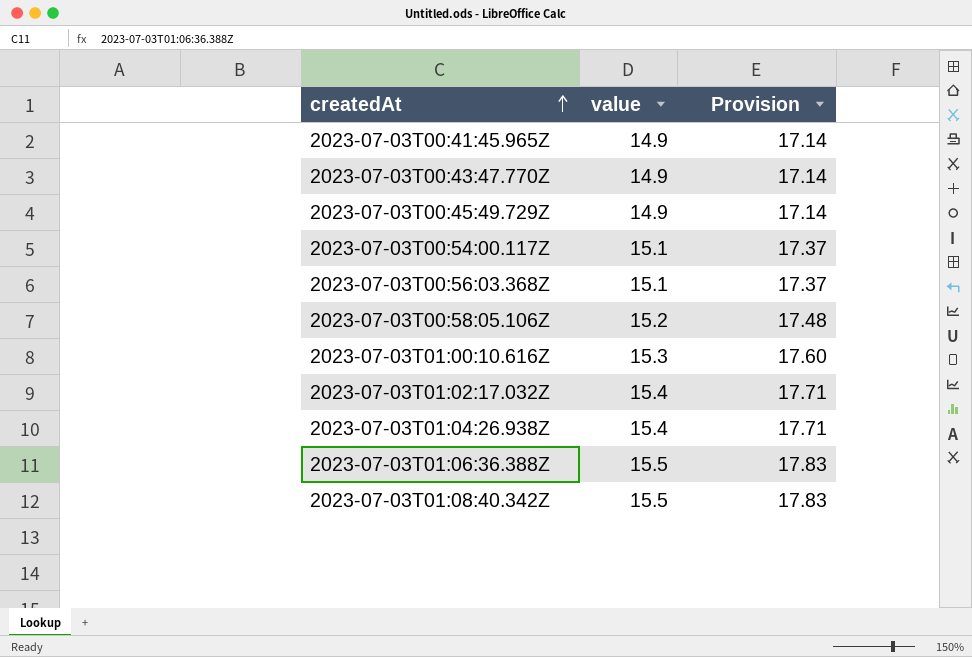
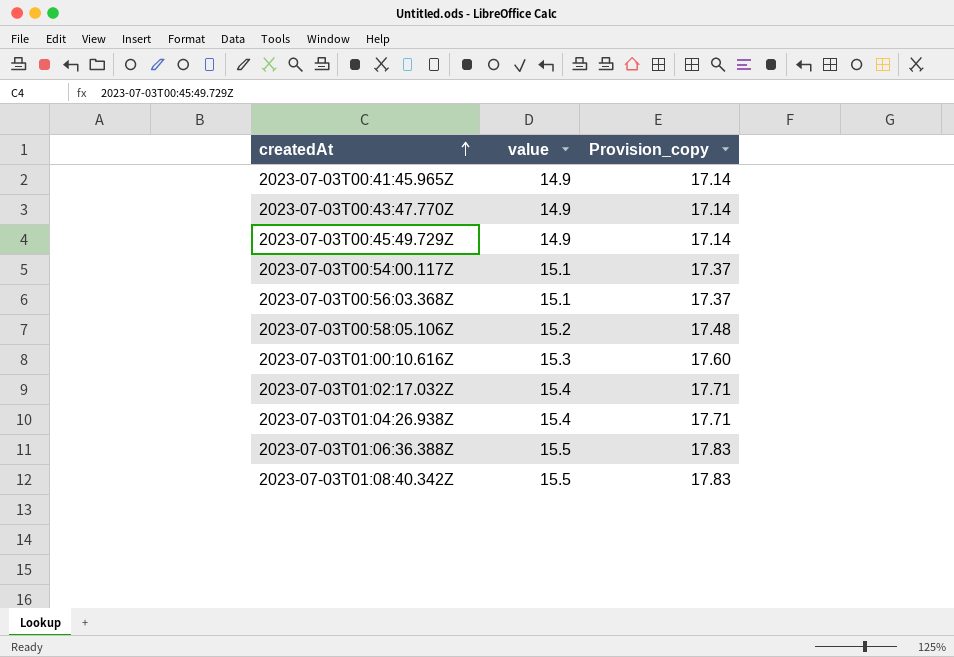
column name: Provision -> Provision_copy

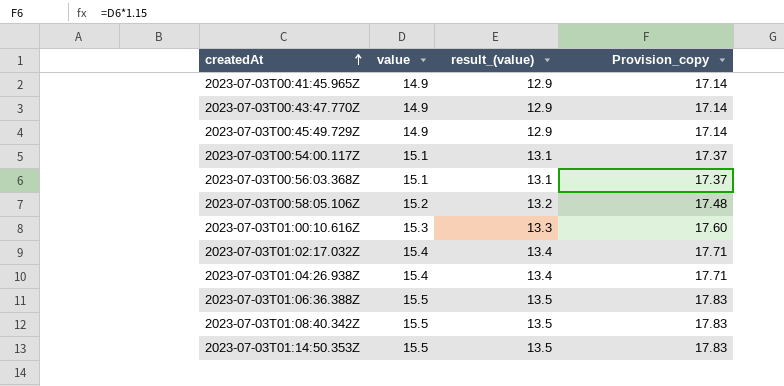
column result_(value) | formula: none -> [value] - 2
row 2023-07-03T01:14:50.353Z: none -> 15.5 | 13.5 | 17.83

